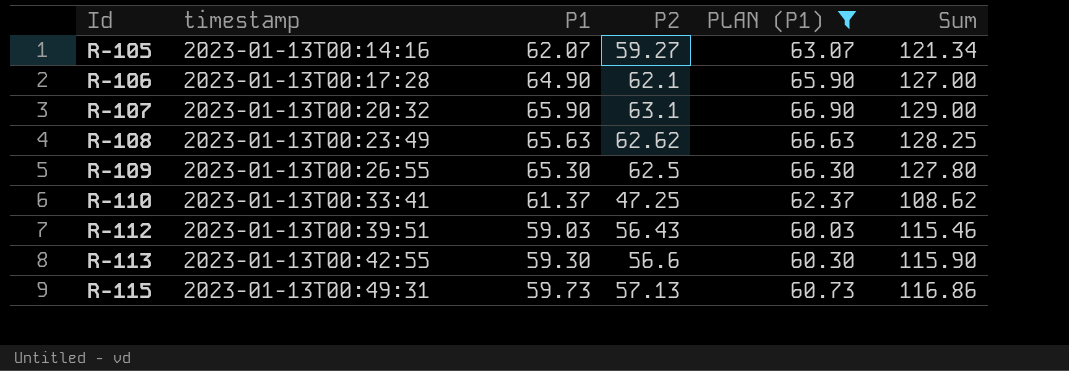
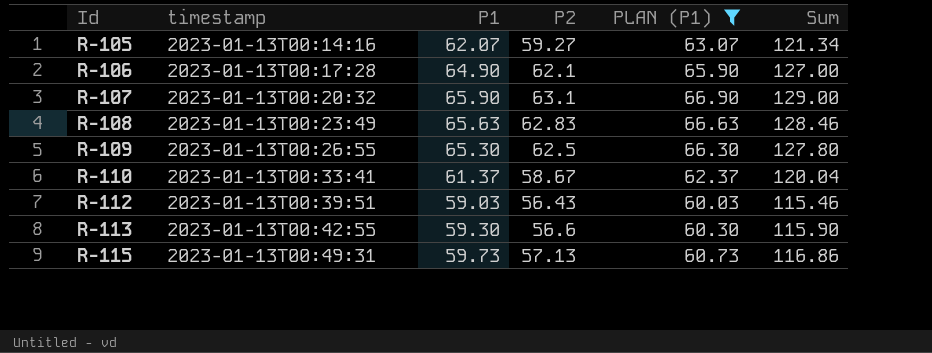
R-108 | P2: 62.62 -> 62.83
R-108 | Sum: 128.25 -> 128.46
R-110 | P2: 47.25 -> 58.67
R-110 | Sum: 108.62 -> 120.04

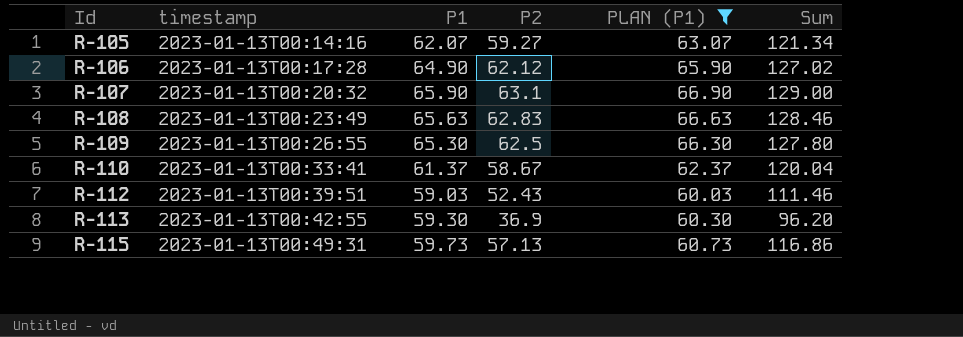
R-106 | P2: 62.1 -> 62.12
R-106 | Sum: 127.00 -> 127.02
R-112 | P2: 56.43 -> 52.43
R-112 | Sum: 115.46 -> 111.46
R-113 | P2: 56.6 -> 36.9
R-113 | Sum: 115.90 -> 96.20

